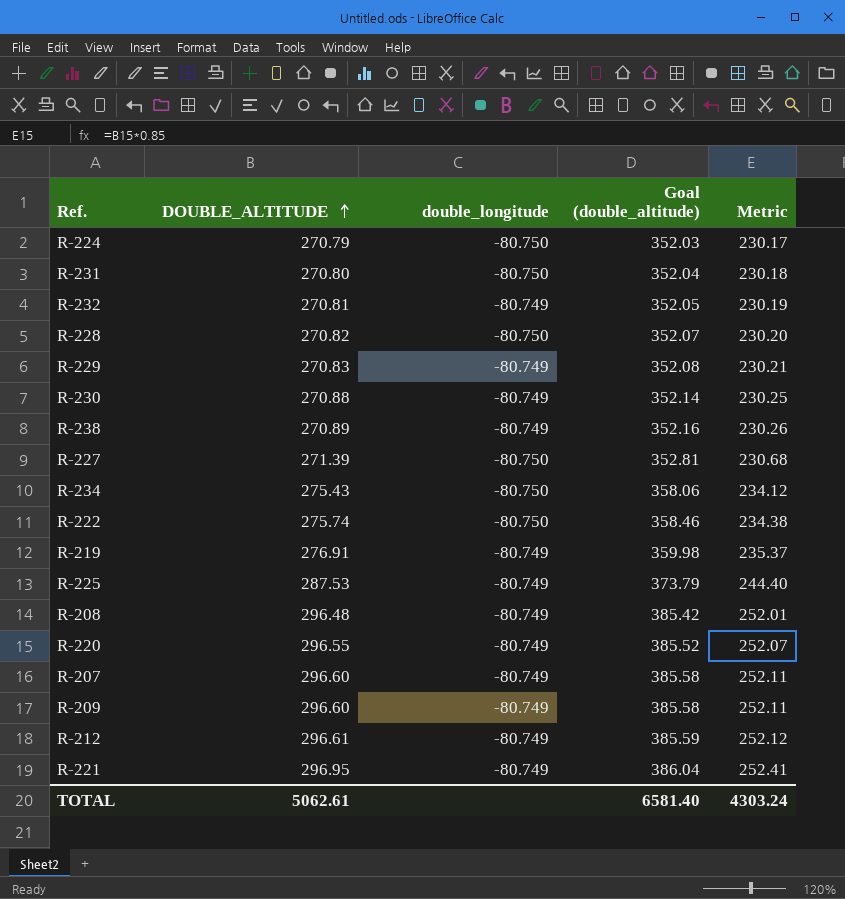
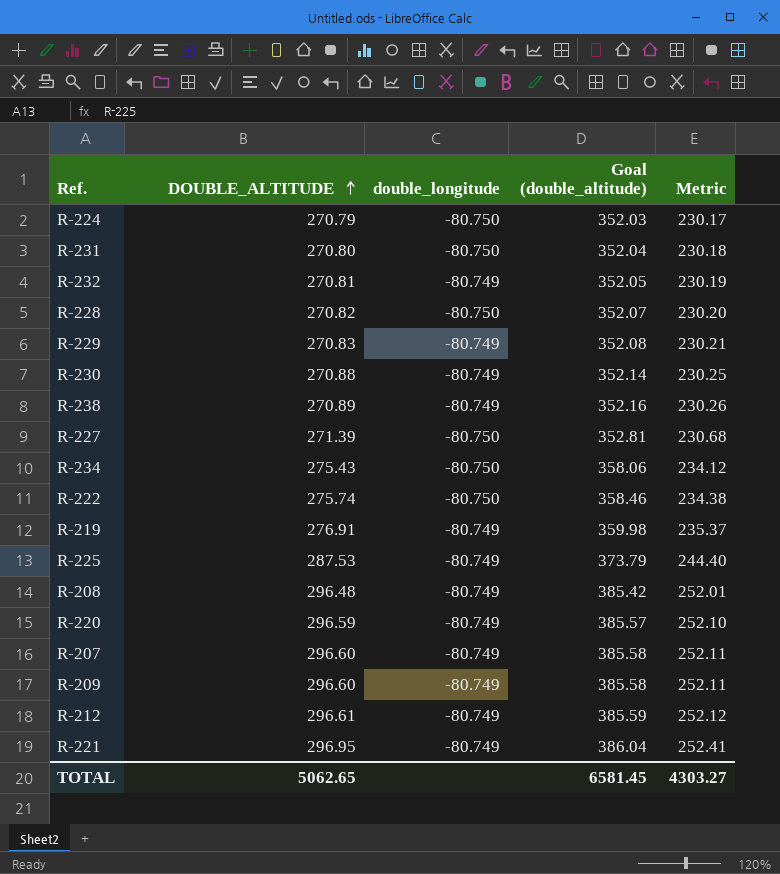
R-220 | DOUBLE_ALTITUDE: 296.55 -> 296.59
R-220 | Goal (double_altitude): 385.52 -> 385.57
R-220 | Metric: 252.07 -> 252.10
TOTAL | DOUBLE_ALTITUDE: 5062.61 -> 5062.65
TOTAL | Goal (double_altitude): 6581.40 -> 6581.45
TOTAL | Metric: 4303.24 -> 4303.27

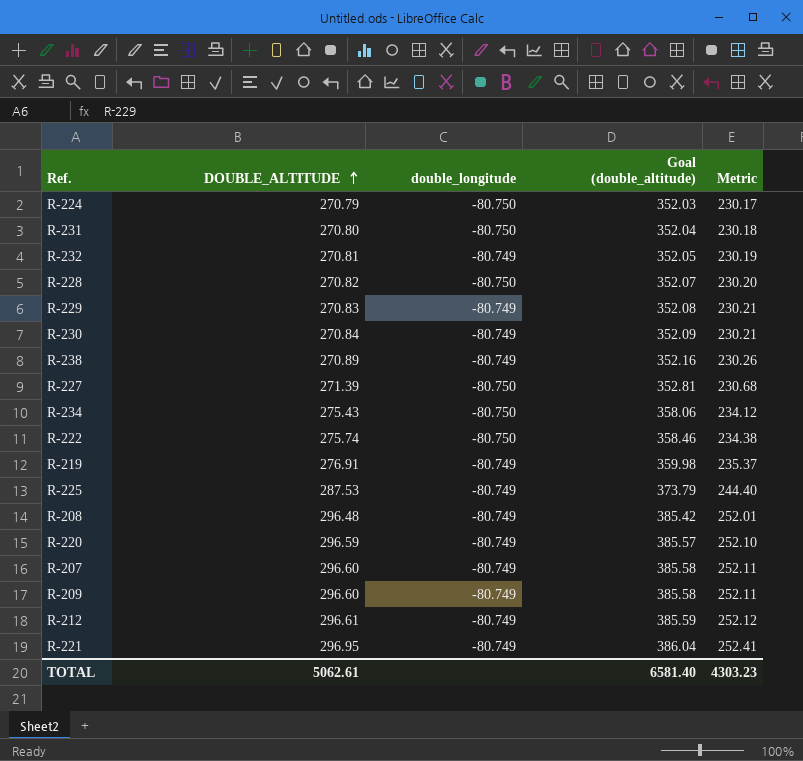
R-230 | DOUBLE_ALTITUDE: 270.88 -> 270.84
R-230 | Goal (double_altitude): 352.14 -> 352.09
R-230 | Metric: 230.25 -> 230.21
TOTAL | DOUBLE_ALTITUDE: 5062.65 -> 5062.61
TOTAL | Goal (double_altitude): 6581.45 -> 6581.40
TOTAL | Metric: 4303.27 -> 4303.23

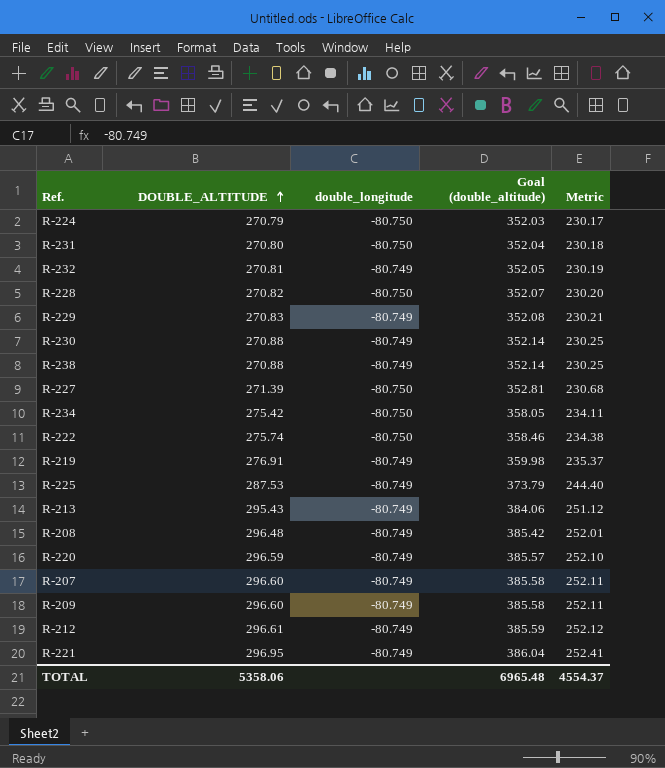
R-230 | DOUBLE_ALTITUDE: 270.84 -> 270.88
R-230 | Goal (double_altitude): 352.09 -> 352.14
R-230 | Metric: 230.21 -> 230.25
R-238 | DOUBLE_ALTITUDE: 270.89 -> 270.88
R-238 | Goal (double_altitude): 352.16 -> 352.14
R-238 | Metric: 230.26 -> 230.25
R-234 | DOUBLE_ALTITUDE: 275.43 -> 275.42
R-234 | Goal (double_altitude): 358.06 -> 358.05
R-234 | Metric: 234.12 -> 234.11
row R-213: none -> 295.43 | -80.749 | 384.06 | 251.12
TOTAL | DOUBLE_ALTITUDE: 5062.61 -> 5358.06
TOTAL | Goal (double_altitude): 6581.40 -> 6965.48
TOTAL | Metric: 4303.23 -> 4554.37

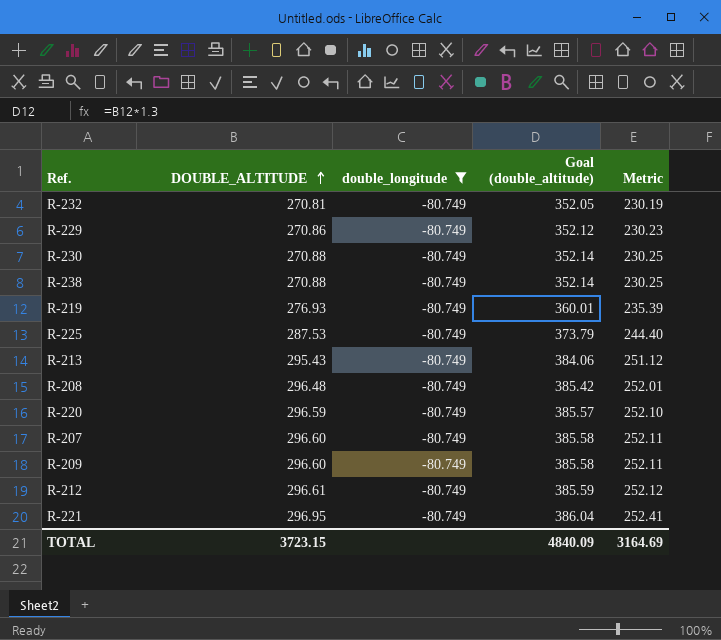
filter: none -> double_longitude = -80.749
R-229 | DOUBLE_ALTITUDE: 270.83 -> 270.86
R-229 | Goal (double_altitude): 352.08 -> 352.12
R-229 | Metric: 230.21 -> 230.23
R-219 | DOUBLE_ALTITUDE: 276.91 -> 276.93
R-219 | Goal (double_altitude): 359.98 -> 360.01
R-219 | Metric: 235.37 -> 235.39
TOTAL | DOUBLE_ALTITUDE: 5358.06 -> 3723.15
TOTAL | Goal (double_altitude): 6965.48 -> 4840.09
TOTAL | Metric: 4554.37 -> 3164.69

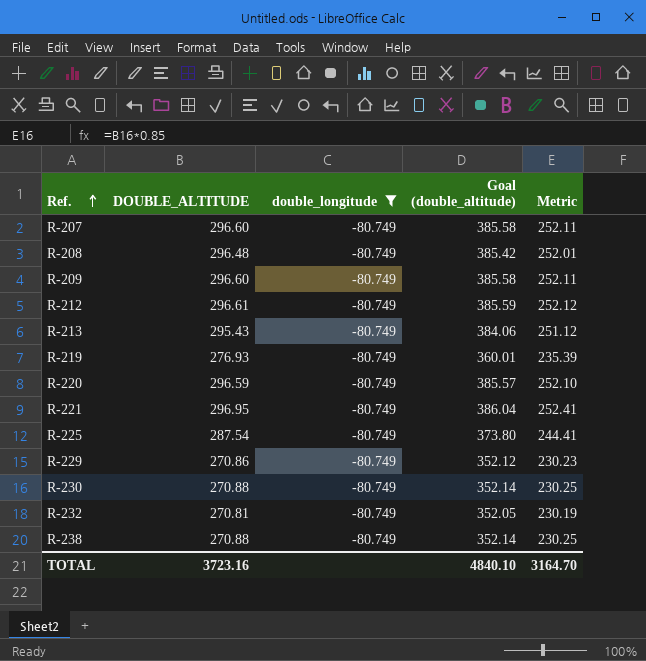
row order: DOUBLE_ALTITUDE ascending -> Ref. ascending
R-225 | DOUBLE_ALTITUDE: 287.53 -> 287.54
R-225 | Goal (double_altitude): 373.79 -> 373.80
R-225 | Metric: 244.40 -> 244.41
TOTAL | DOUBLE_ALTITUDE: 3723.15 -> 3723.16
TOTAL | Goal (double_altitude): 4840.09 -> 4840.10
TOTAL | Metric: 3164.69 -> 3164.70

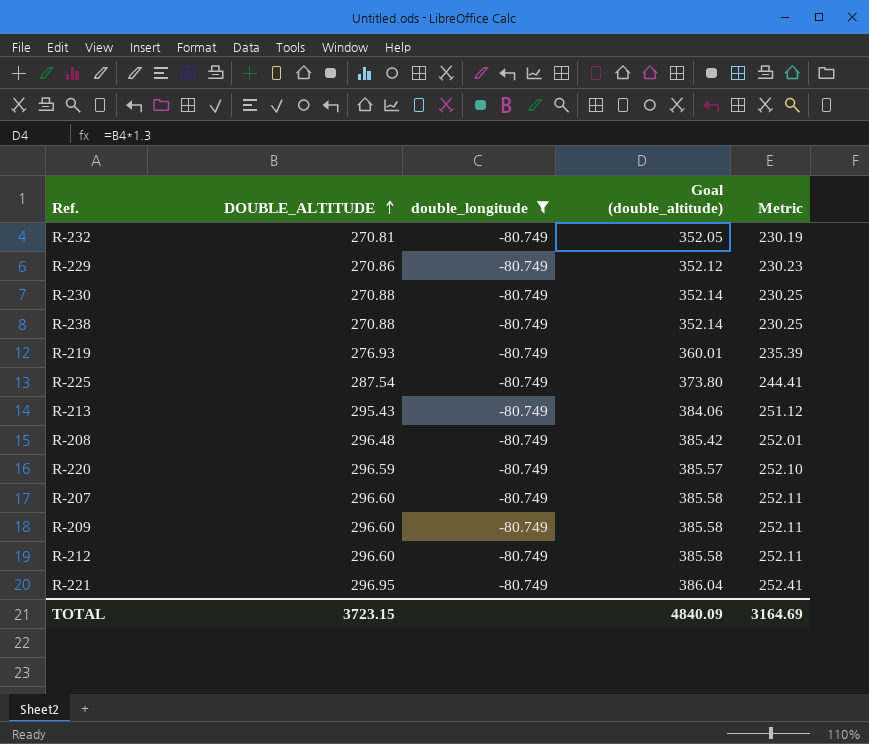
row order: Ref. ascending -> DOUBLE_ALTITUDE ascending
R-212 | DOUBLE_ALTITUDE: 296.61 -> 296.60
R-212 | Goal (double_altitude): 385.59 -> 385.58
R-212 | Metric: 252.12 -> 252.11
TOTAL | DOUBLE_ALTITUDE: 3723.16 -> 3723.15
TOTAL | Goal (double_altitude): 4840.10 -> 4840.09
TOTAL | Metric: 3164.70 -> 3164.69

